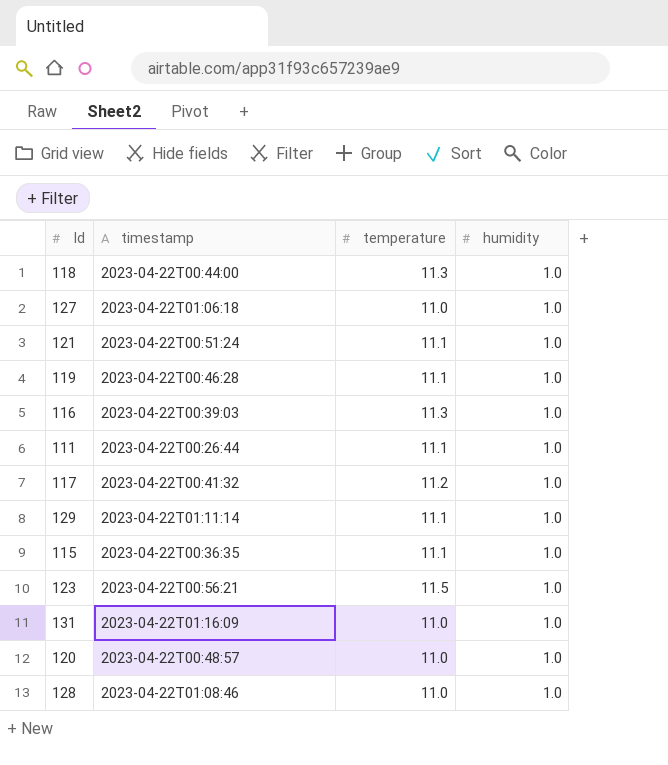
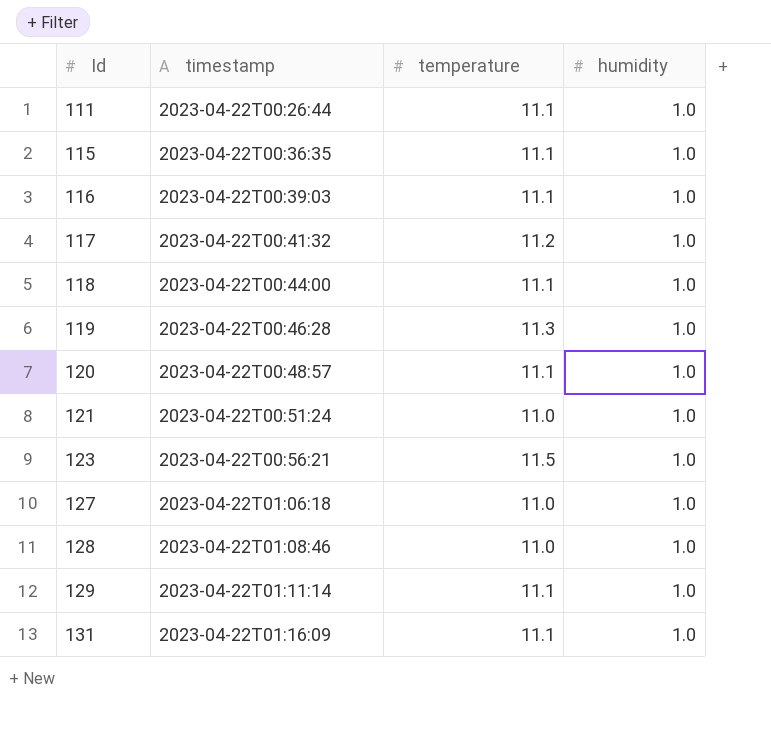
row order: none -> Id ascending
116 | temperature: 11.3 -> 11.1
118 | temperature: 11.3 -> 11.1
119 | temperature: 11.1 -> 11.3
120 | temperature: 11.0 -> 11.1
121 | temperature: 11.1 -> 11.0
131 | temperature: 11.0 -> 11.1

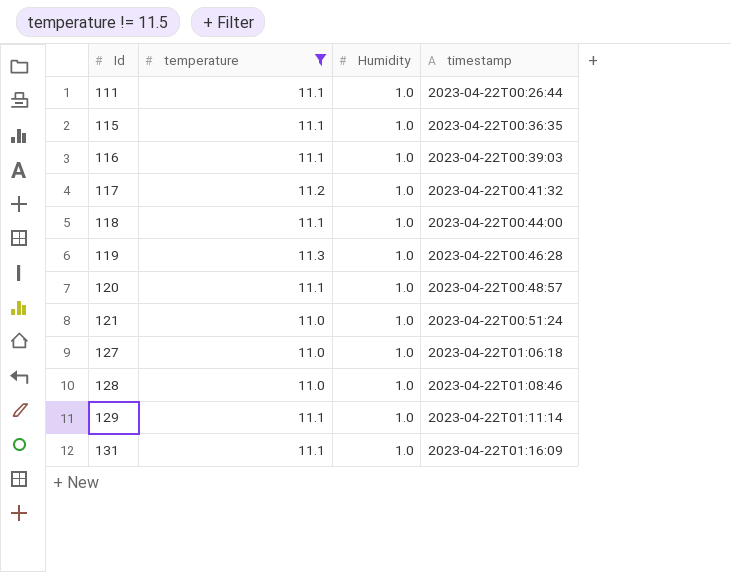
filter: none -> temperature != 11.5
column name: humidity -> Humidity
column timestamp | position: 2 -> 4

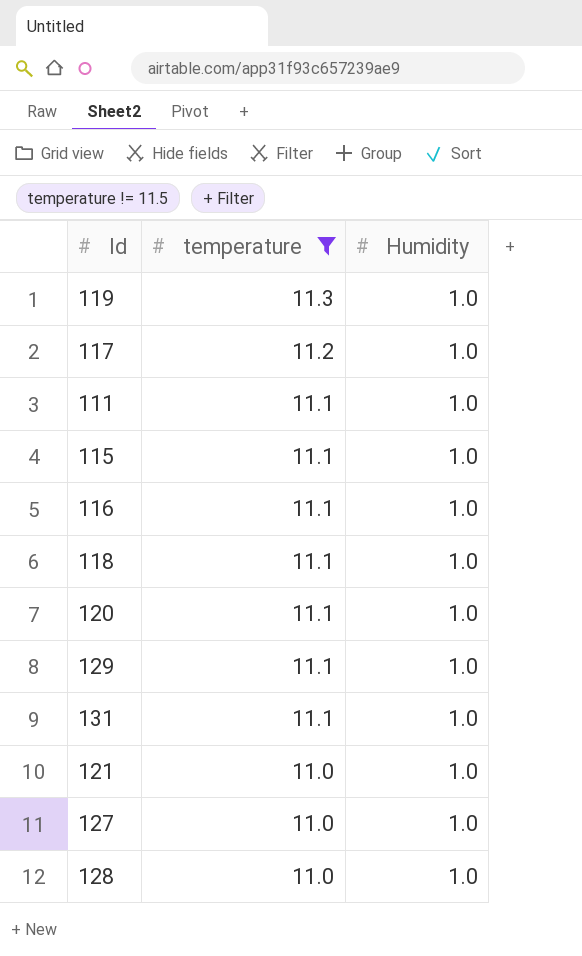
row order: Id ascending -> temperature descending
column timestamp | position: 4 -> none

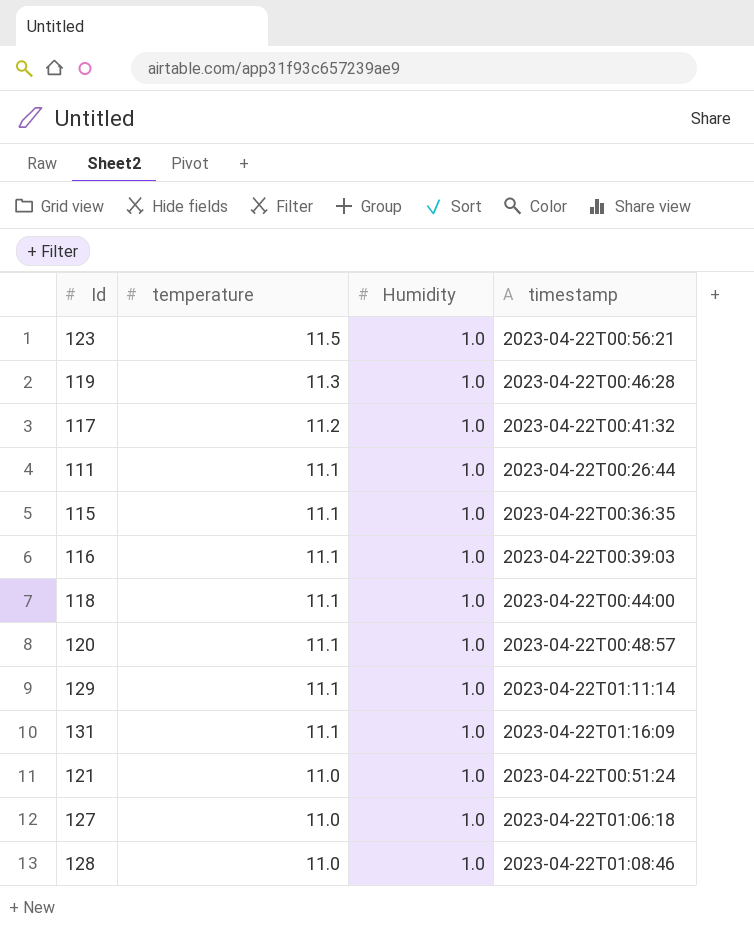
filter: temperature != 11.5 -> none
column timestamp | position: none -> 4

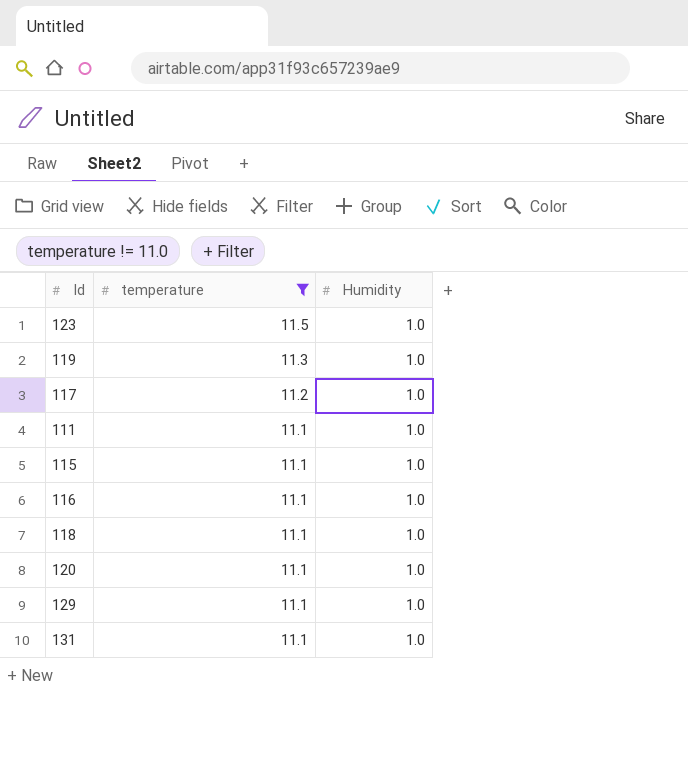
filter: none -> temperature != 11.0
column timestamp | position: 4 -> none

